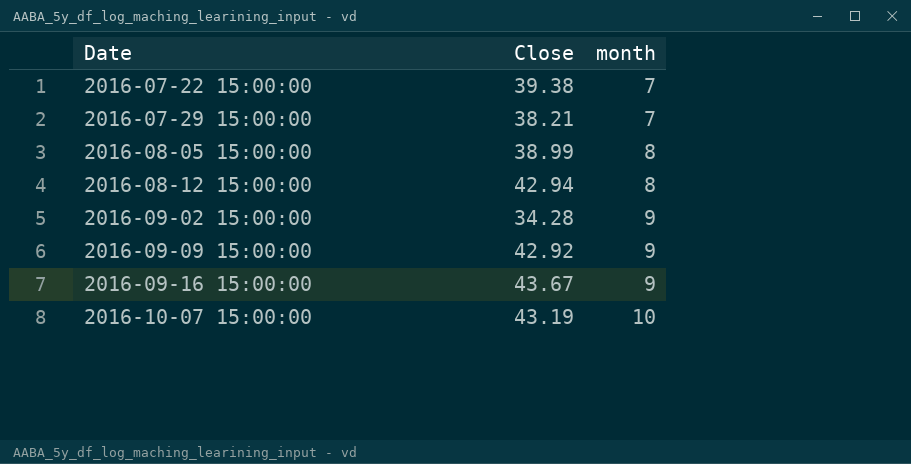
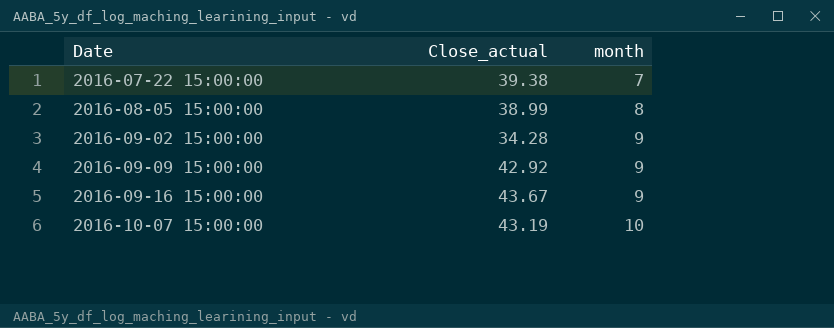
column name: Close -> Close_actual
row 2016-07-29 15:00:00: 38.21 | 7 -> none
row 2016-08-12 15:00:00: 42.94 | 8 -> none

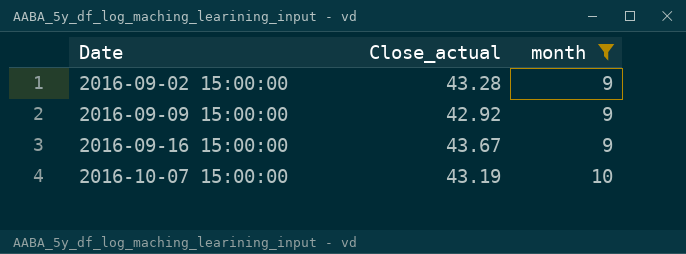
filter: none -> month >= 9
2016-09-02 15:00:00 | Close_actual: 34.28 -> 43.28

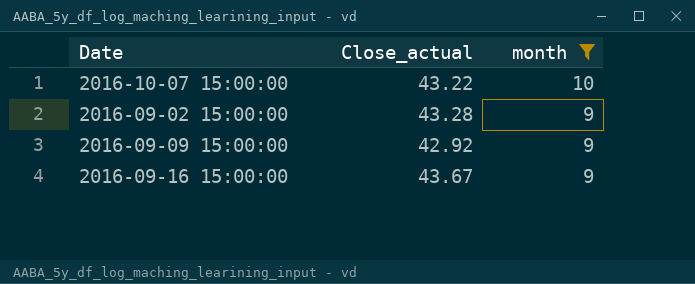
row order: Date ascending -> month descending
2016-10-07 15:00:00 | Close_actual: 43.19 -> 43.22

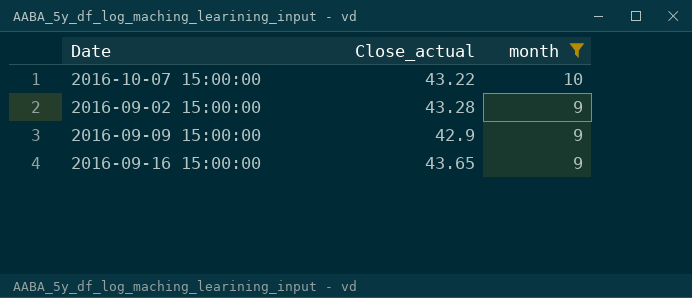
2016-09-09 15:00:00 | Close_actual: 42.92 -> 42.9
2016-09-16 15:00:00 | Close_actual: 43.67 -> 43.65

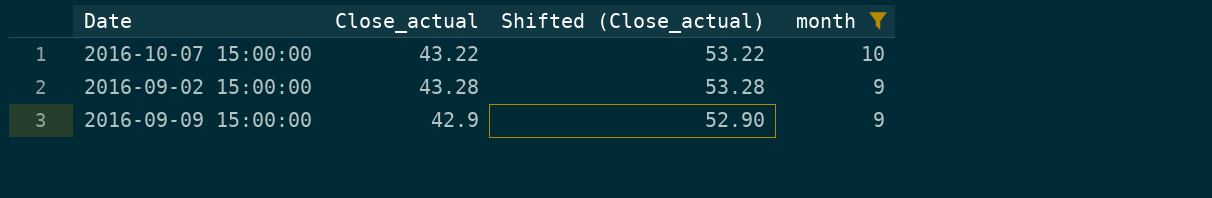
column Shifted (Close_actual) | formula: none -> [Close_actual] + 10
row 2016-09-16 15:00:00: 43.65 | 9 -> none

